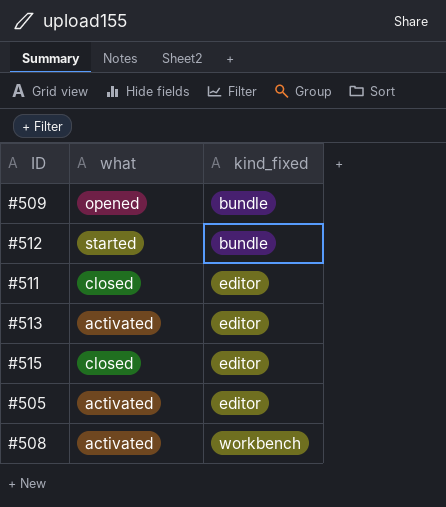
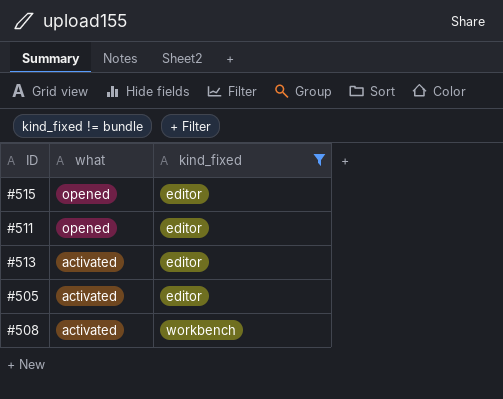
filter: none -> kind_fixed != bundle
row order: kind_fixed ascending -> what descending
#515 | what: closed -> opened
#511 | what: closed -> opened

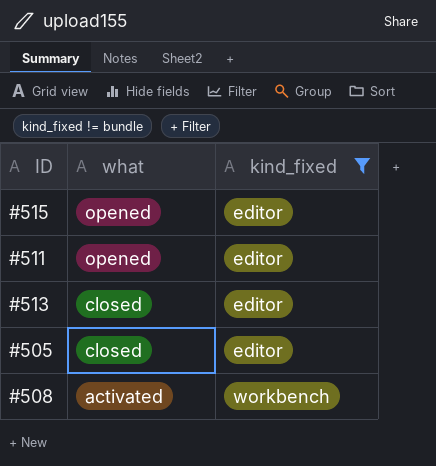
#513 | what: activated -> closed
#505 | what: activated -> closed

